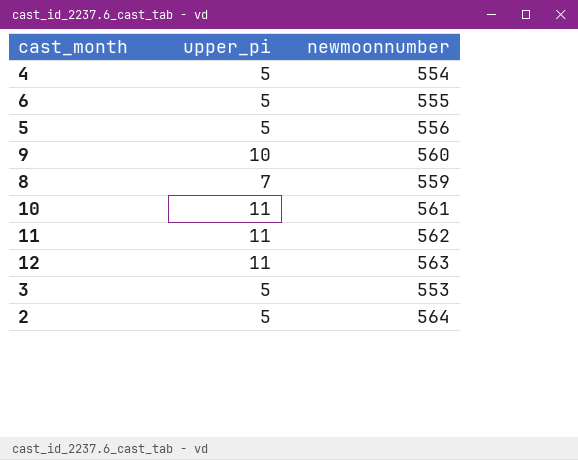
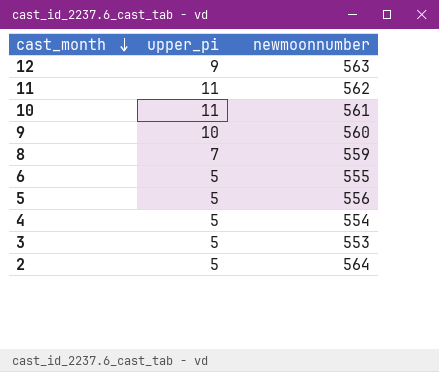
row order: none -> cast_month descending
12 | upper_pi: 11 -> 9

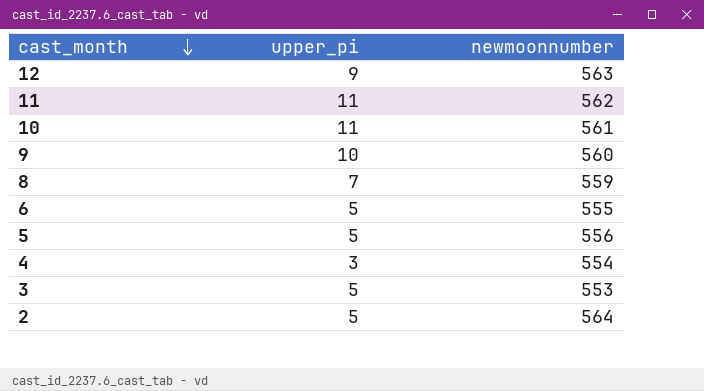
4 | upper_pi: 5 -> 3

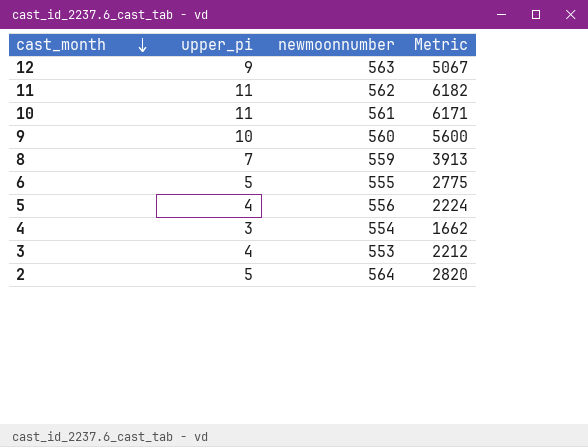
column Metric | formula: none -> [upper_pi] * [newmoonnumber]
5 | upper_pi: 5 -> 4
3 | upper_pi: 5 -> 4

